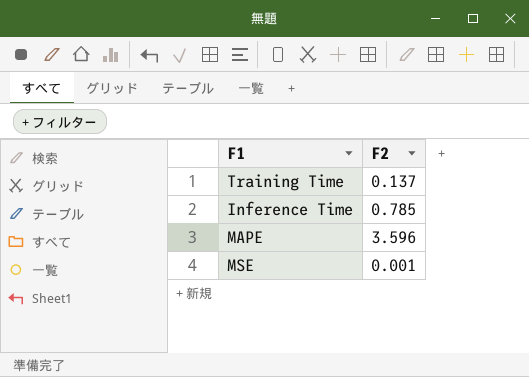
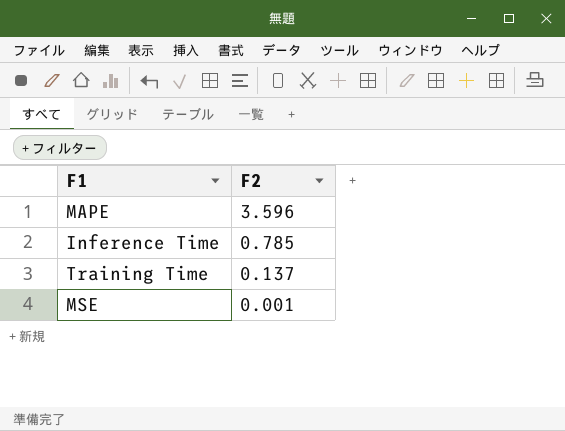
row order: none -> F2 descending

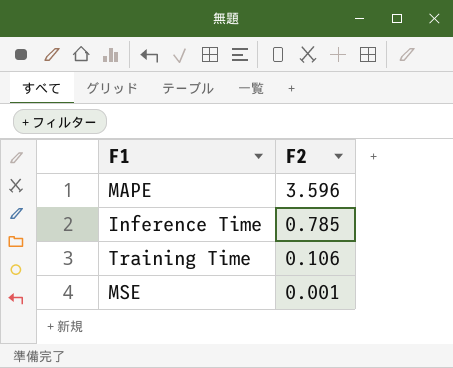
Training Time | F2: 0.137 -> 0.106

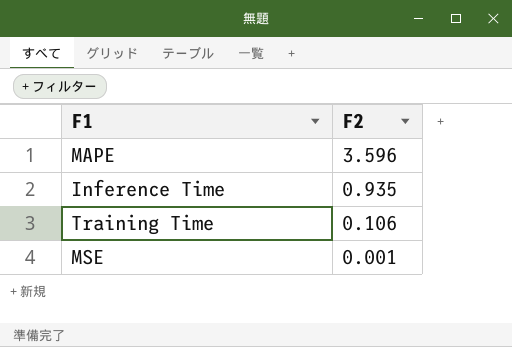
Inference Time | F2: 0.785 -> 0.935

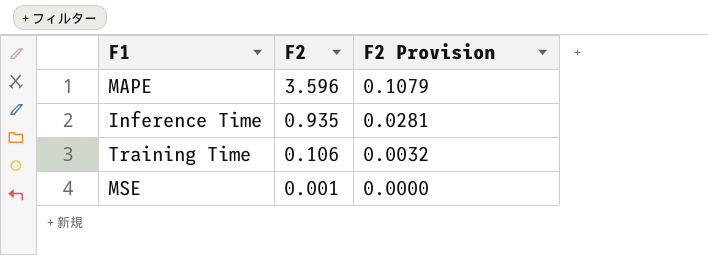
column F2 Provision | formula: none -> [F2] * 0.03

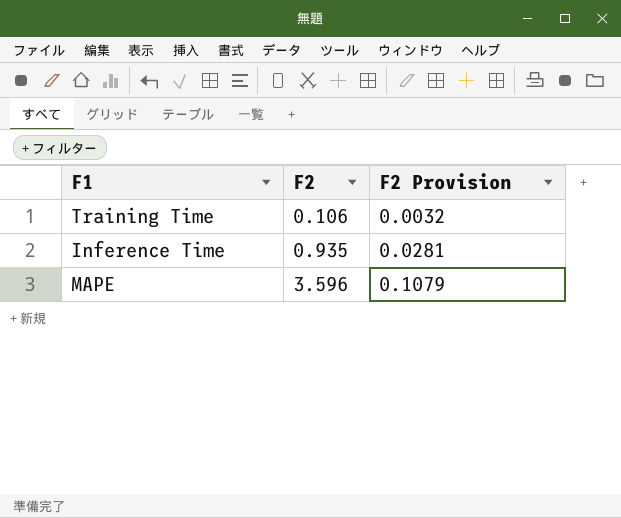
row order: F2 descending -> F2 ascending
row MSE: 0.001 | 0.0000 -> none

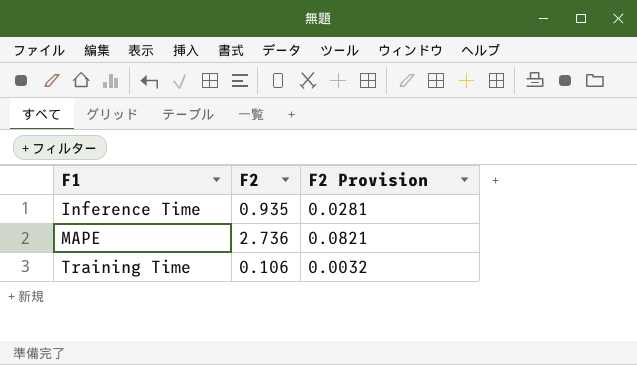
row order: F2 ascending -> F1 ascending
MAPE | F2: 3.596 -> 2.736
MAPE | F2 Provision: 0.1079 -> 0.0821

